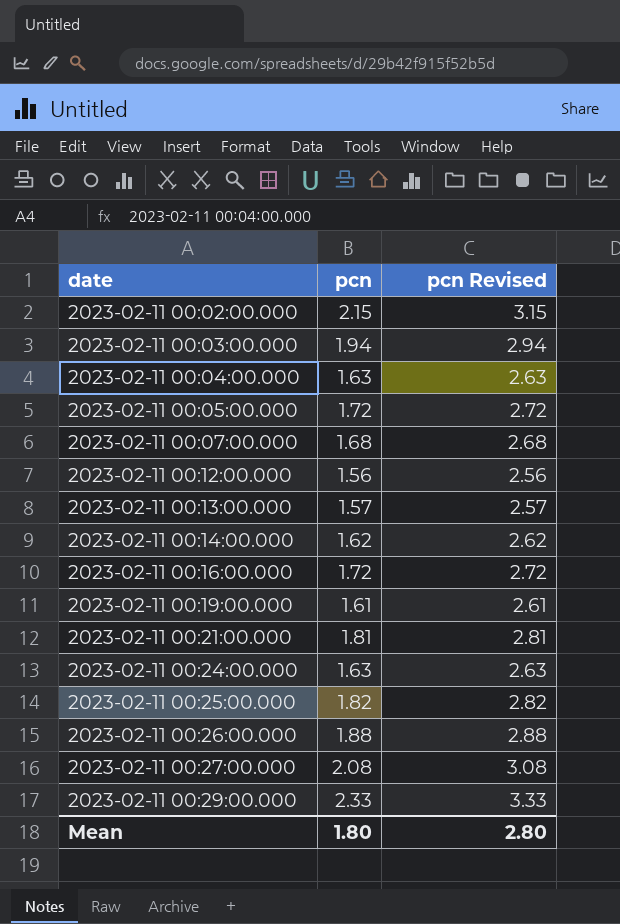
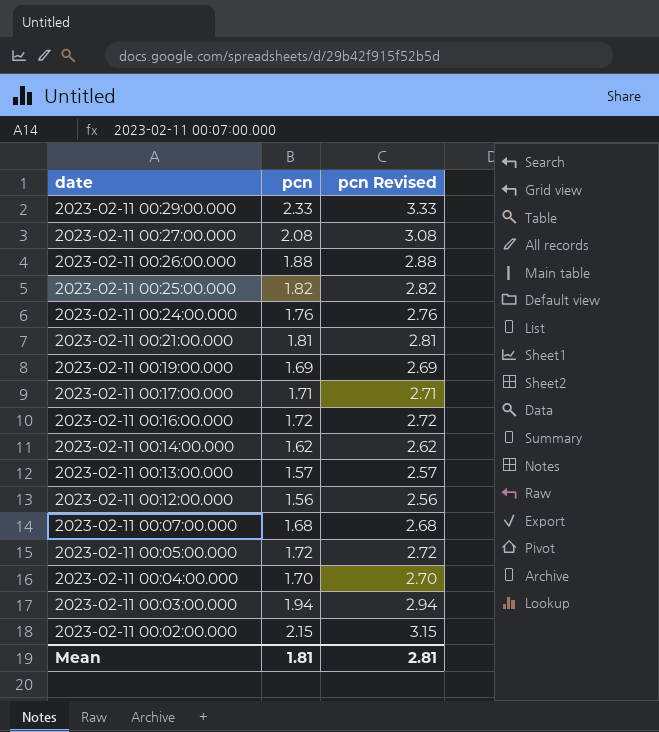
row order: date ascending -> date descending
2023-02-11 00:24:00.000 | pcn: 1.63 -> 1.76
2023-02-11 00:24:00.000 | pcn Revised: 2.63 -> 2.76
2023-02-11 00:19:00.000 | pcn: 1.61 -> 1.69
2023-02-11 00:19:00.000 | pcn Revised: 2.61 -> 2.69
row 2023-02-11 00:17:00.000: none -> 1.71 | 2.71
2023-02-11 00:04:00.000 | pcn: 1.63 -> 1.70
2023-02-11 00:04:00.000 | pcn Revised: 2.63 -> 2.70
Mean | pcn: 1.80 -> 1.81
Mean | pcn Revised: 2.80 -> 2.81

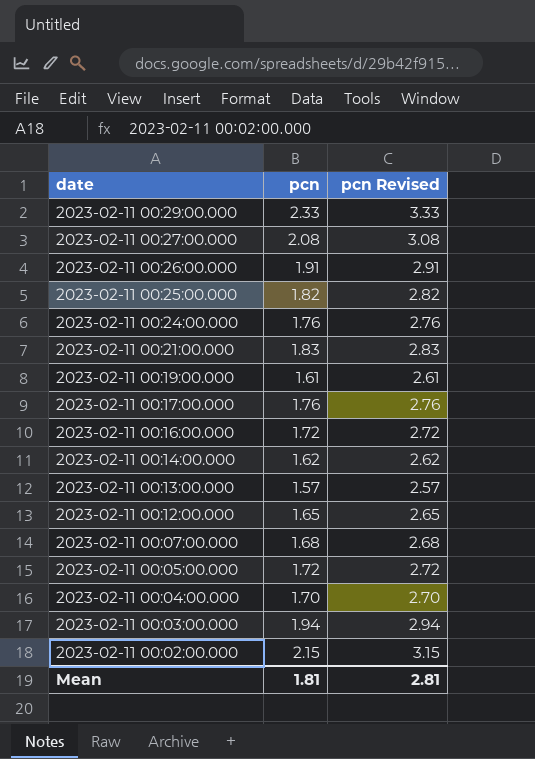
2023-02-11 00:26:00.000 | pcn: 1.88 -> 1.91
2023-02-11 00:26:00.000 | pcn Revised: 2.88 -> 2.91
2023-02-11 00:21:00.000 | pcn: 1.81 -> 1.83
2023-02-11 00:21:00.000 | pcn Revised: 2.81 -> 2.83
2023-02-11 00:19:00.000 | pcn: 1.69 -> 1.61
2023-02-11 00:19:00.000 | pcn Revised: 2.69 -> 2.61
2023-02-11 00:17:00.000 | pcn: 1.71 -> 1.76
2023-02-11 00:17:00.000 | pcn Revised: 2.71 -> 2.76
2023-02-11 00:12:00.000 | pcn: 1.56 -> 1.65
2023-02-11 00:12:00.000 | pcn Revised: 2.56 -> 2.65

